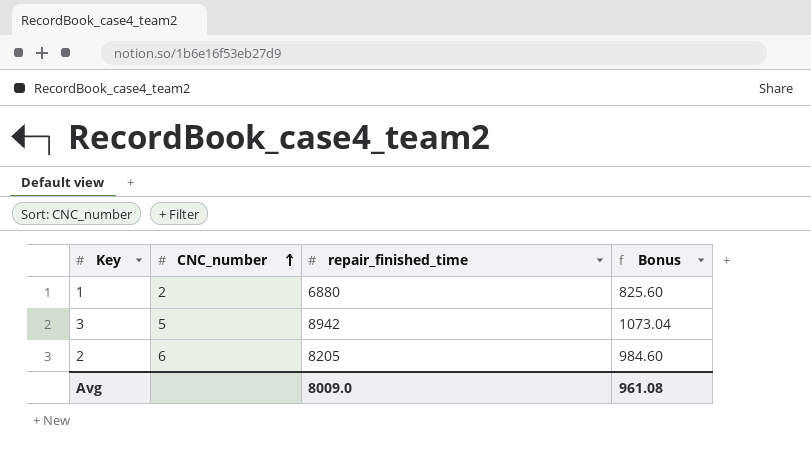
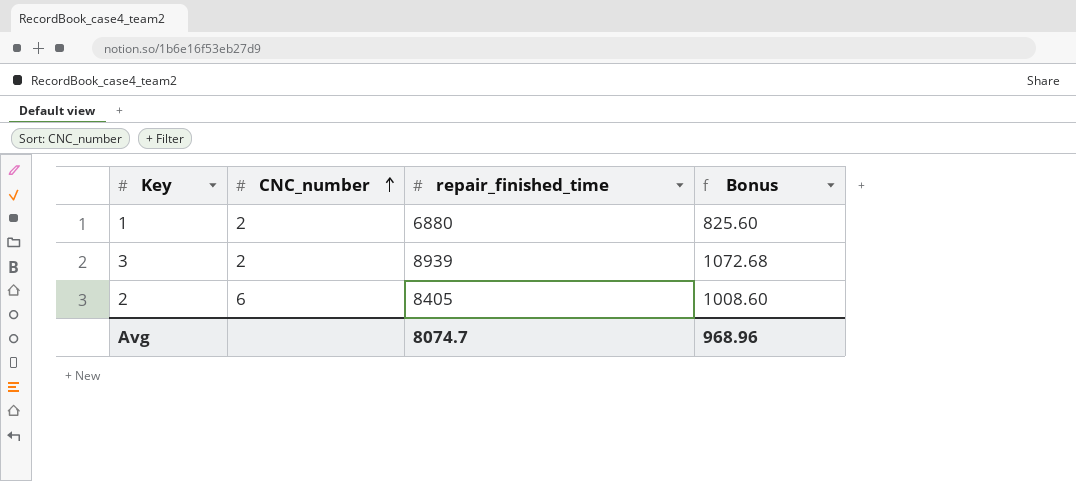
3 | CNC_number: 5 -> 2
3 | repair_finished_time: 8942 -> 8939
3 | Bonus: 1073.04 -> 1072.68
2 | repair_finished_time: 8205 -> 8405
2 | Bonus: 984.60 -> 1008.60
Avg | repair_finished_time: 8009.0 -> 8074.7
Avg | Bonus: 961.08 -> 968.96

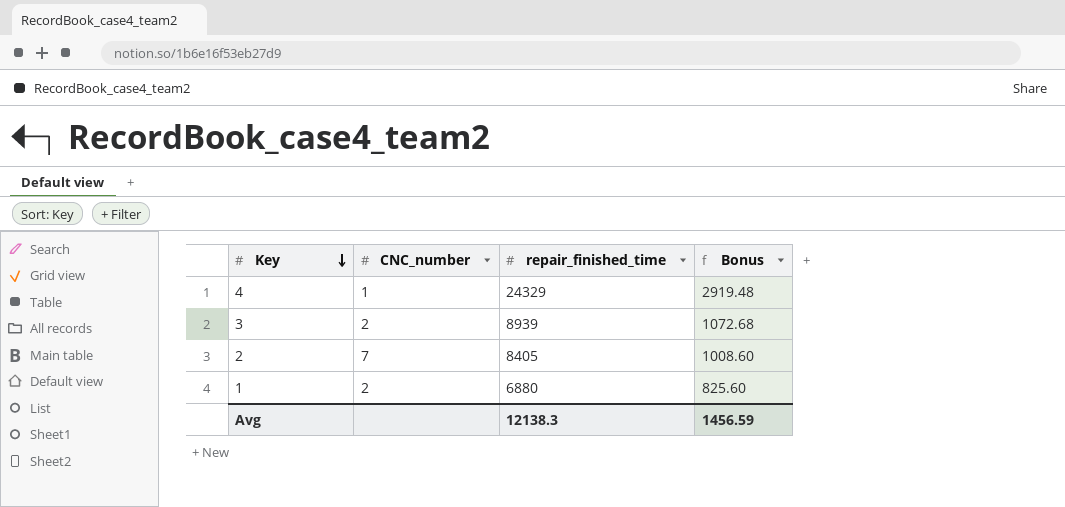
row order: CNC_number ascending -> Key descending
row 4: none -> 1 | 24329 | 2919.48
2 | CNC_number: 6 -> 7
Avg | repair_finished_time: 8074.7 -> 12138.3
Avg | Bonus: 968.96 -> 1456.59

